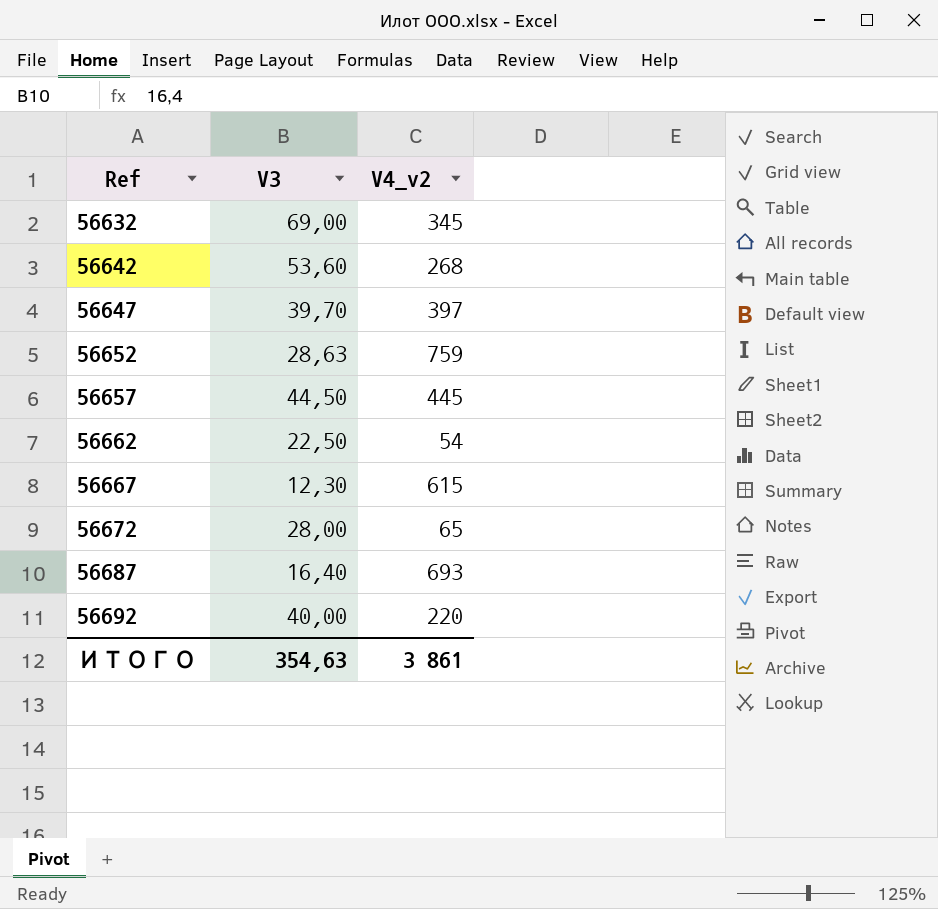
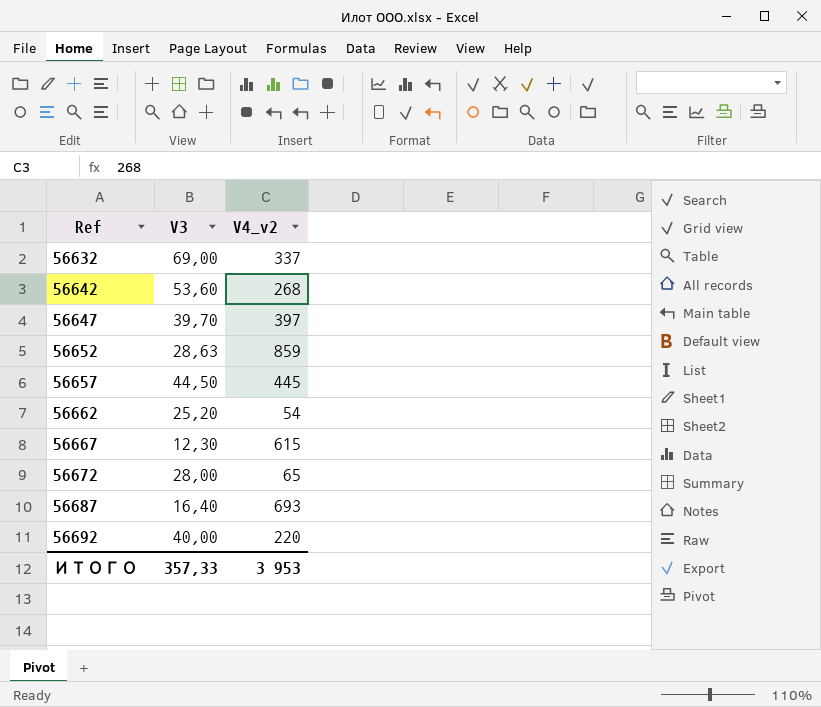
56632 | V4_v2: 345 -> 337
56652 | V4_v2: 759 -> 859
56662 | V3: 22,50 -> 25,20
ИТОГО | V3: 354,63 -> 357,33
ИТОГО | V4_v2: 3 861 -> 3 953

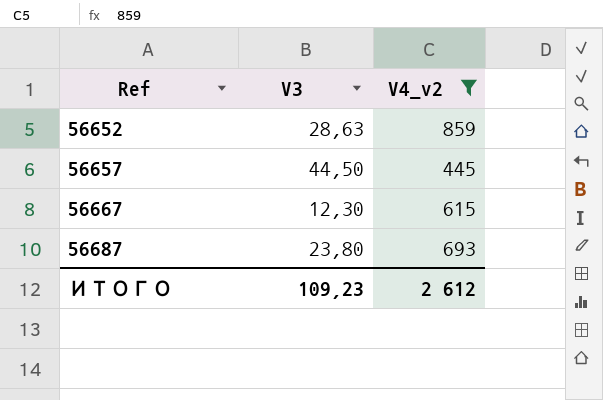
filter: none -> V4_v2 >= 445
56687 | V3: 16,40 -> 23,80
ИТОГО | V3: 357,33 -> 109,23
ИТОГО | V4_v2: 3 953 -> 2 612

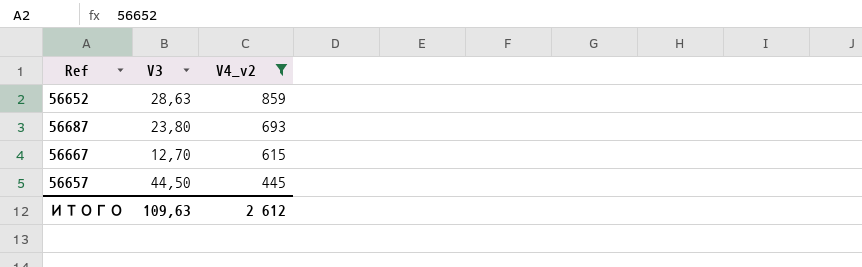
row order: Ref ascending -> V4_v2 descending
56667 | V3: 12,30 -> 12,70
ИТОГО | V3: 109,23 -> 109,63

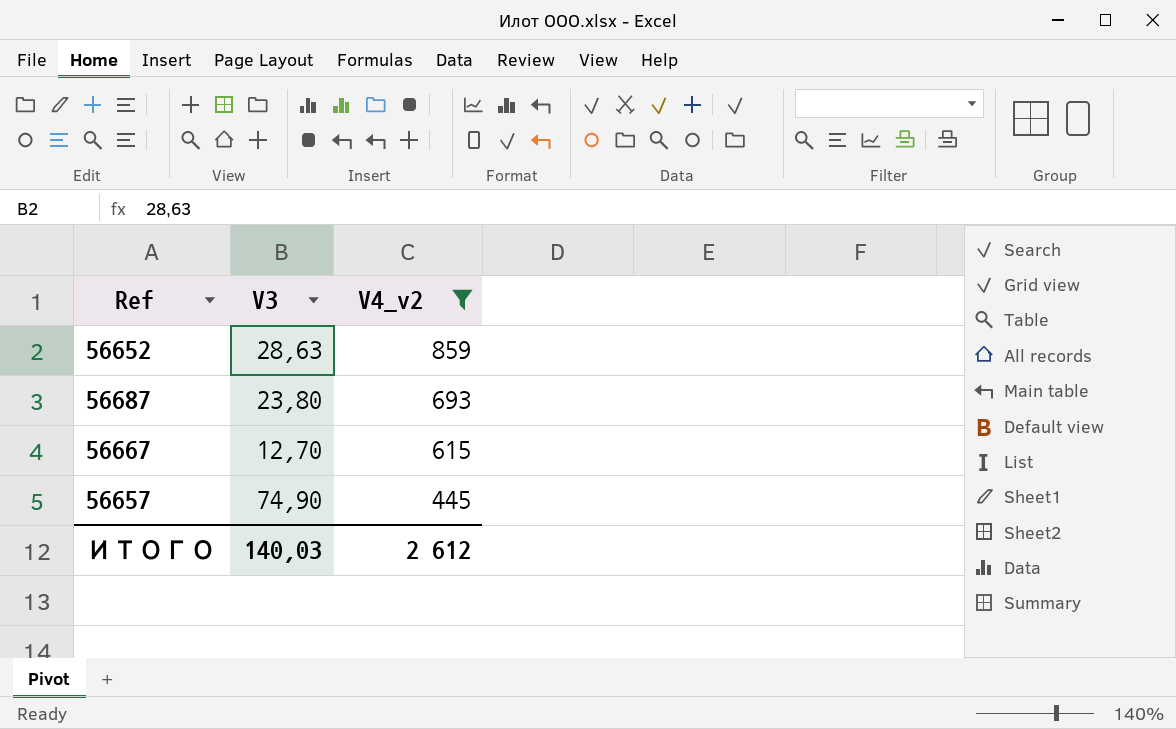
56657 | V3: 44,50 -> 74,90
ИТОГО | V3: 109,63 -> 140,03

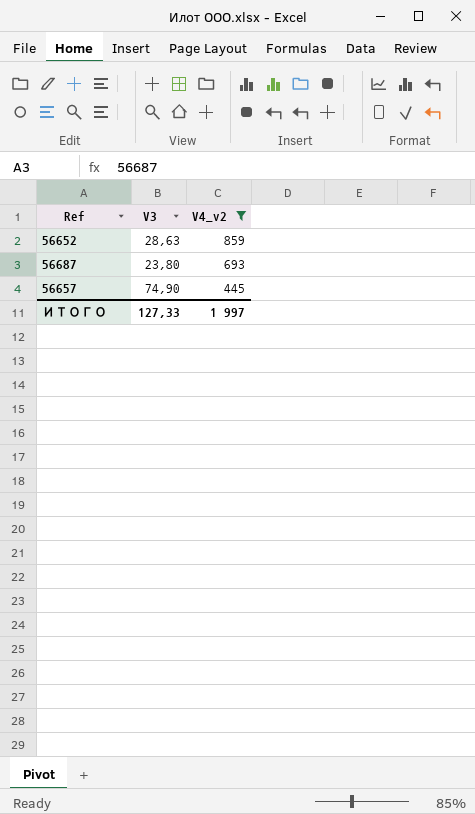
row 56667: 12,70 | 615 -> none
ИТОГО | V3: 140,03 -> 127,33
ИТОГО | V4_v2: 2 612 -> 1 997

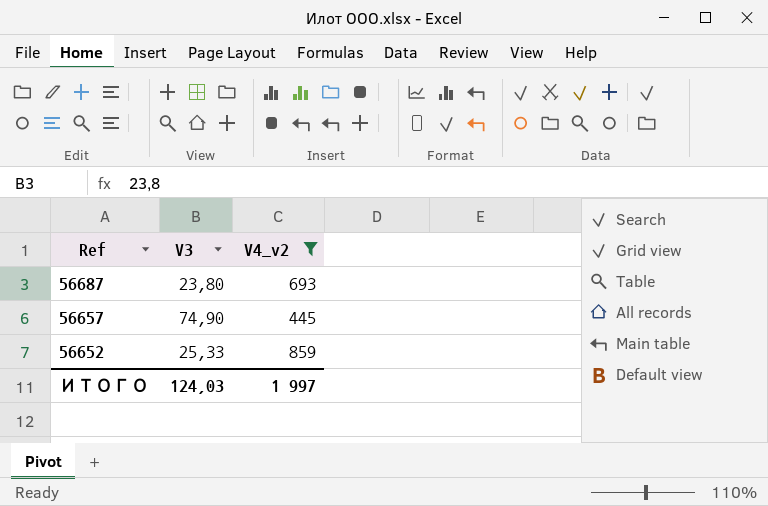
row order: V4_v2 descending -> Ref descending
56652 | V3: 28,63 -> 25,33
ИТОГО | V3: 127,33 -> 124,03

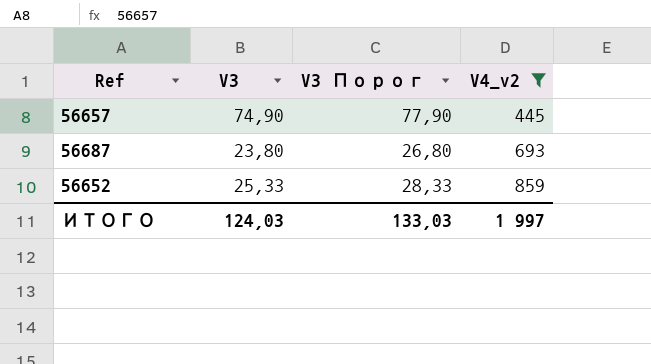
row order: Ref descending -> V4_v2 ascending
column V3 Порог | formula: none -> [V3] + 3

